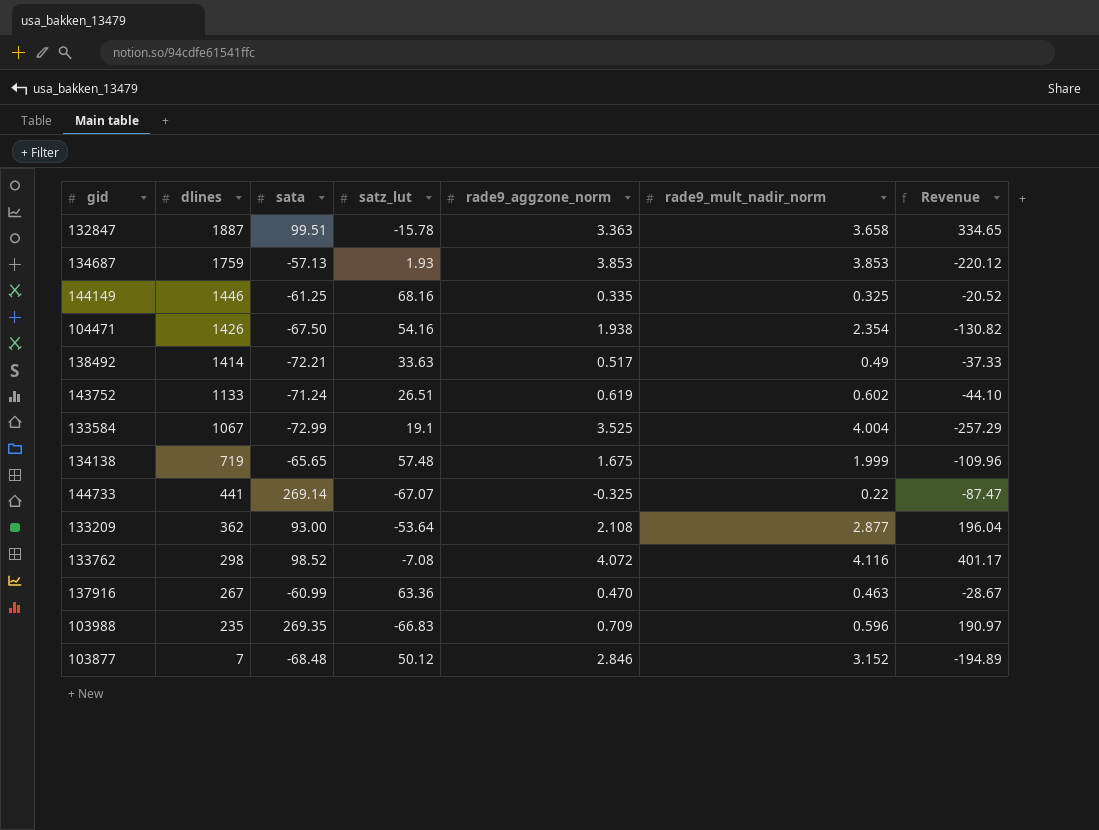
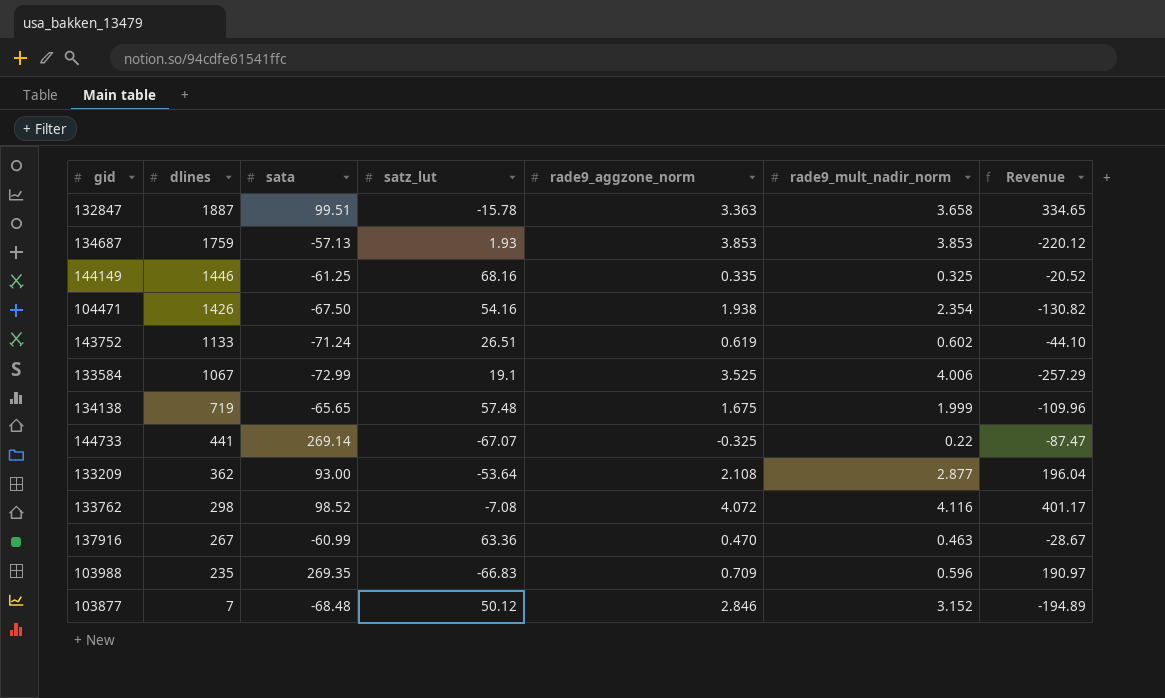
row 138492: 1414 | -72.21 | 33.63 | 0.517 | 0.49 | -37.33 -> none
133584 | rade9_mult_nadir_norm: 4.004 -> 4.006

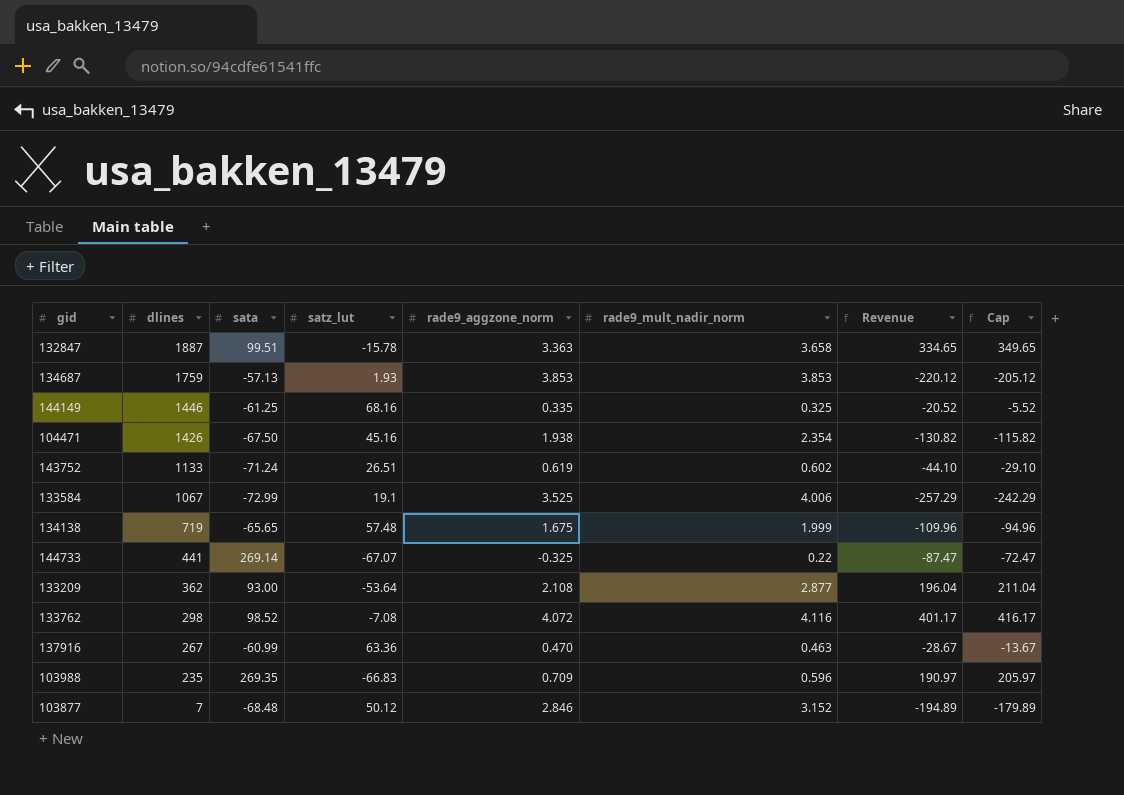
column Cap | formula: none -> [Revenue] + 15
104471 | satz_lut: 54.16 -> 45.16

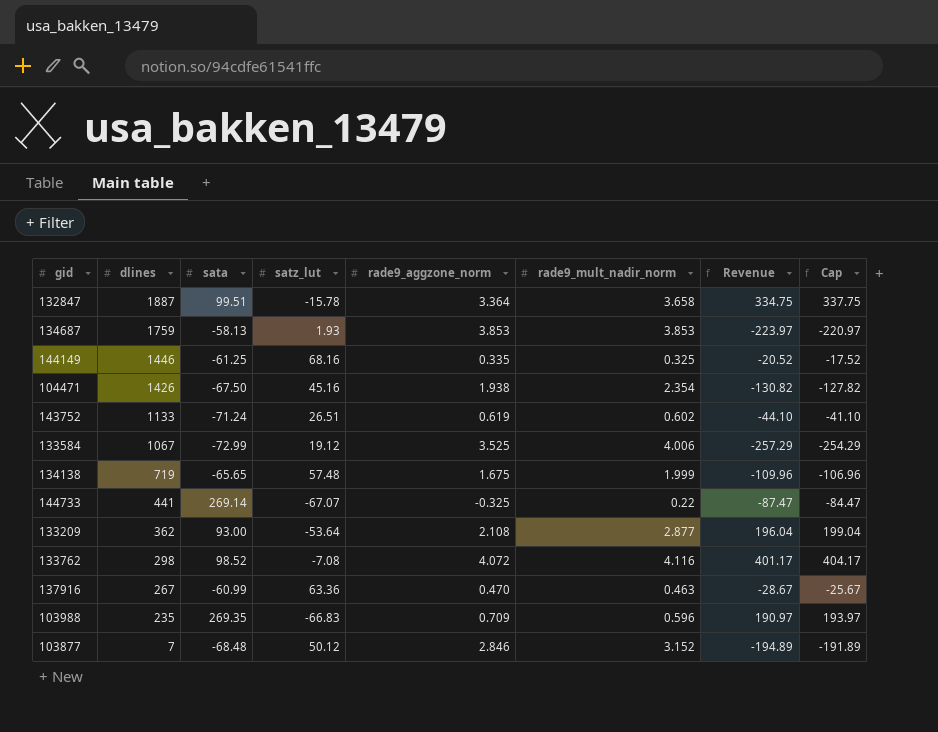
column Cap | formula: [Revenue] + 15 -> [Revenue] + 3
132847 | rade9_aggzone_norm: 3.363 -> 3.364
132847 | Revenue: 334.65 -> 334.75
134687 | sata: -57.13 -> -58.13
134687 | Revenue: -220.12 -> -223.97
133584 | satz_lut: 19.1 -> 19.12

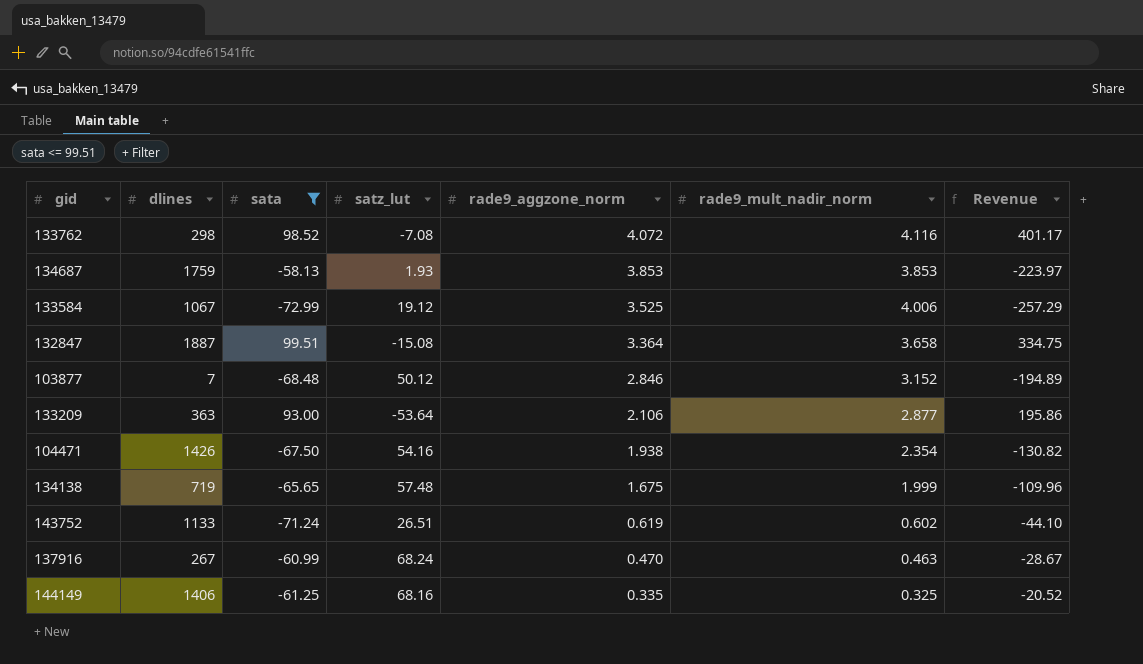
filter: none -> sata <= 99.51
row order: dlines descending -> rade9_aggzone_norm descending
column Cap | formula: [Revenue] + 3 -> none
132847 | satz_lut: -15.78 -> -15.08
133209 | dlines: 362 -> 363
133209 | rade9_aggzone_norm: 2.108 -> 2.106
133209 | Revenue: 196.04 -> 195.86
104471 | satz_lut: 45.16 -> 54.16
137916 | satz_lut: 63.36 -> 68.24
144149 | dlines: 1446 -> 1406

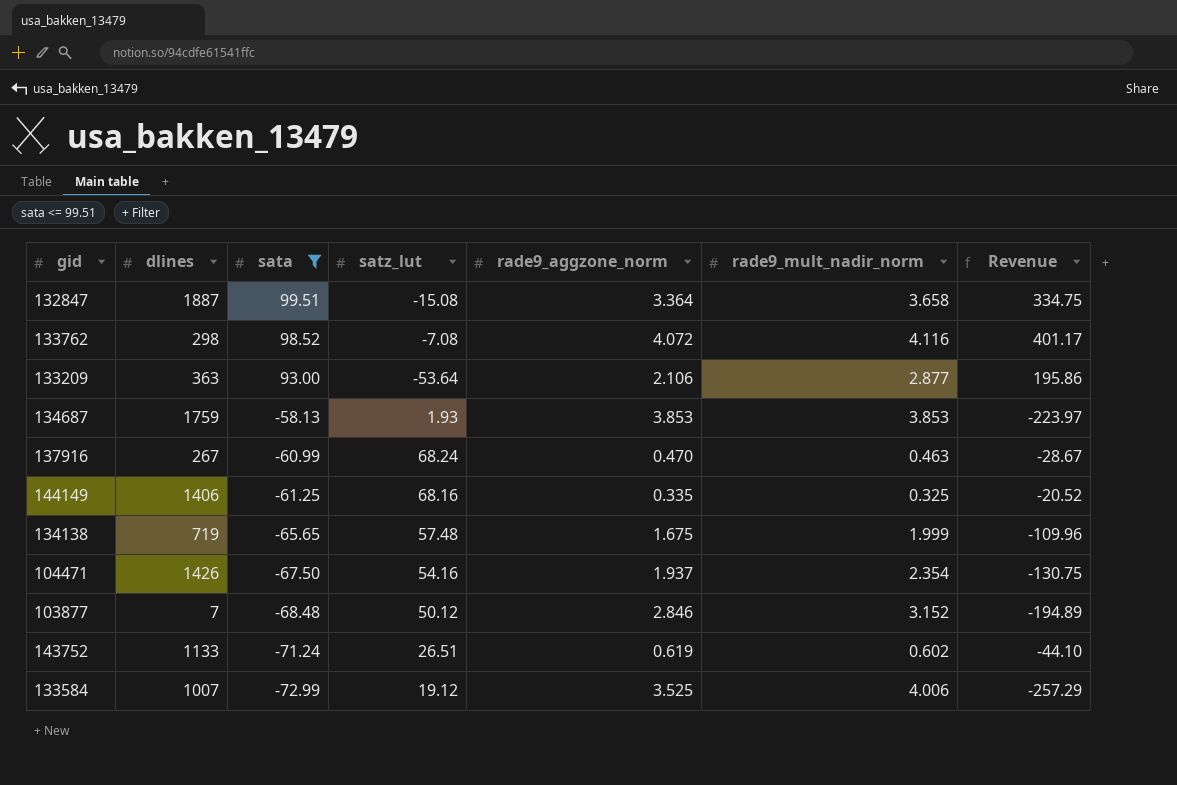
row order: rade9_aggzone_norm descending -> sata descending
104471 | rade9_aggzone_norm: 1.938 -> 1.937
104471 | Revenue: -130.82 -> -130.75
133584 | dlines: 1067 -> 1007

